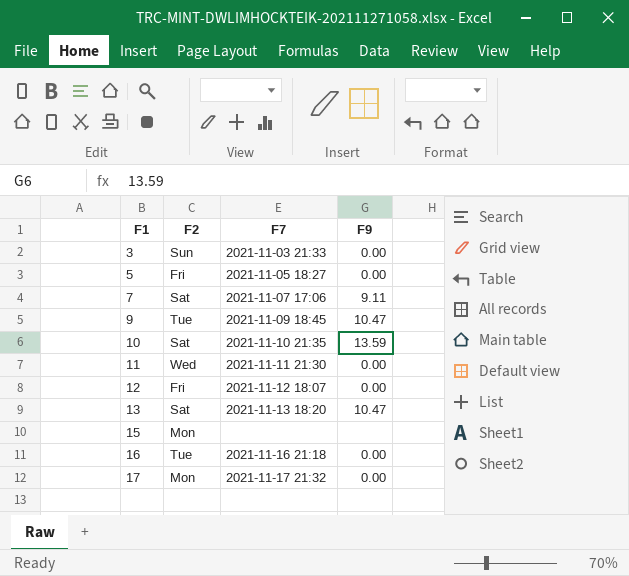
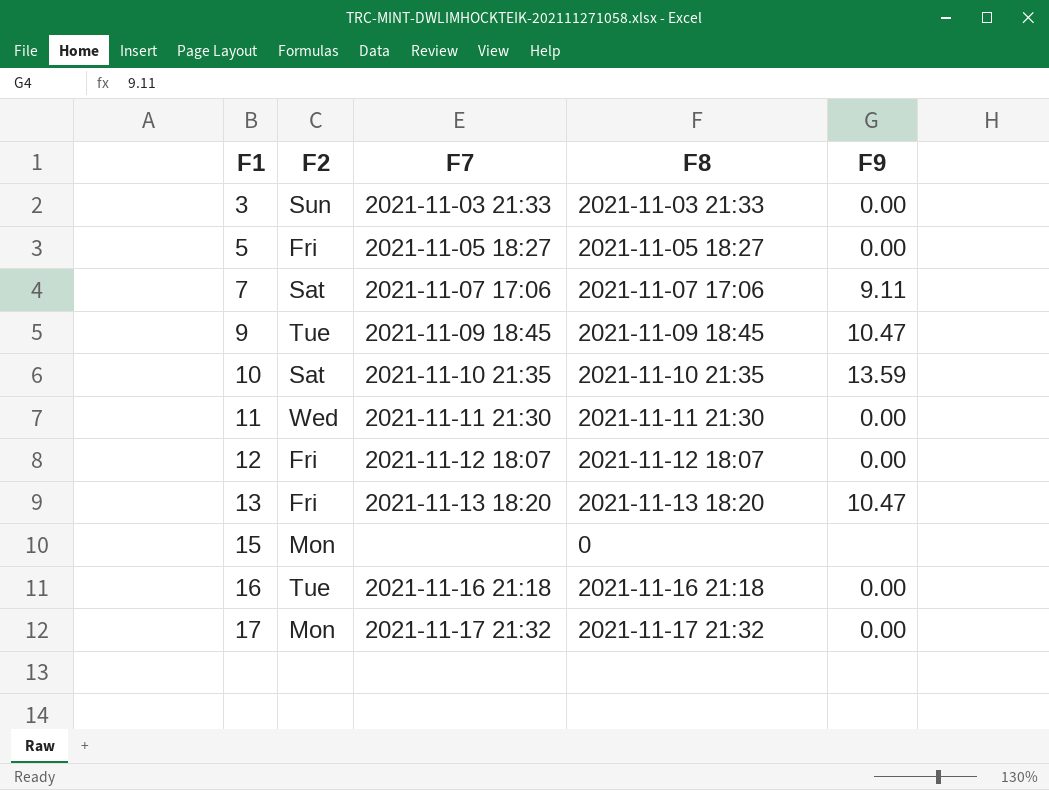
column F8 | position: none -> 4
13 | F2: Sat -> Fri

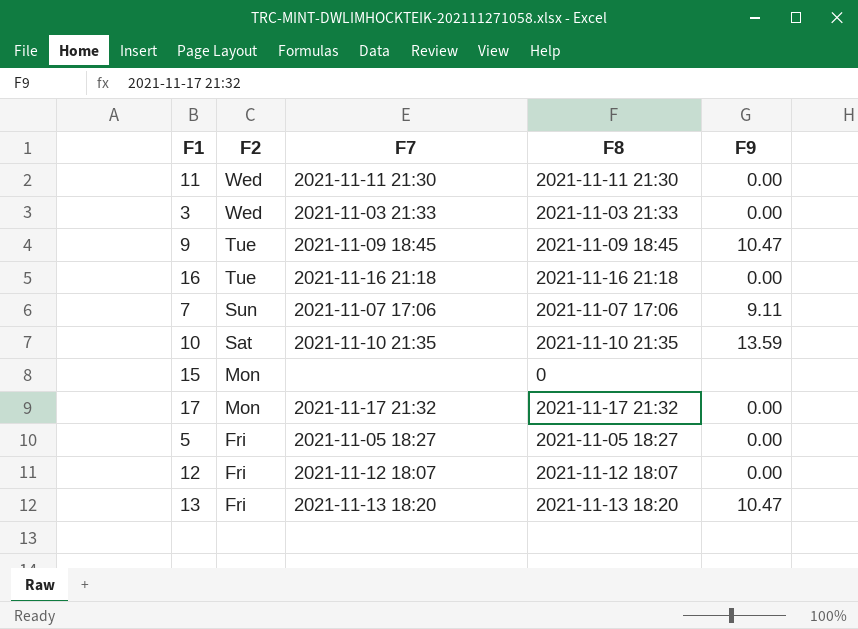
row order: F1 ascending -> F2 descending
3 | F2: Sun -> Wed
7 | F2: Sat -> Sun

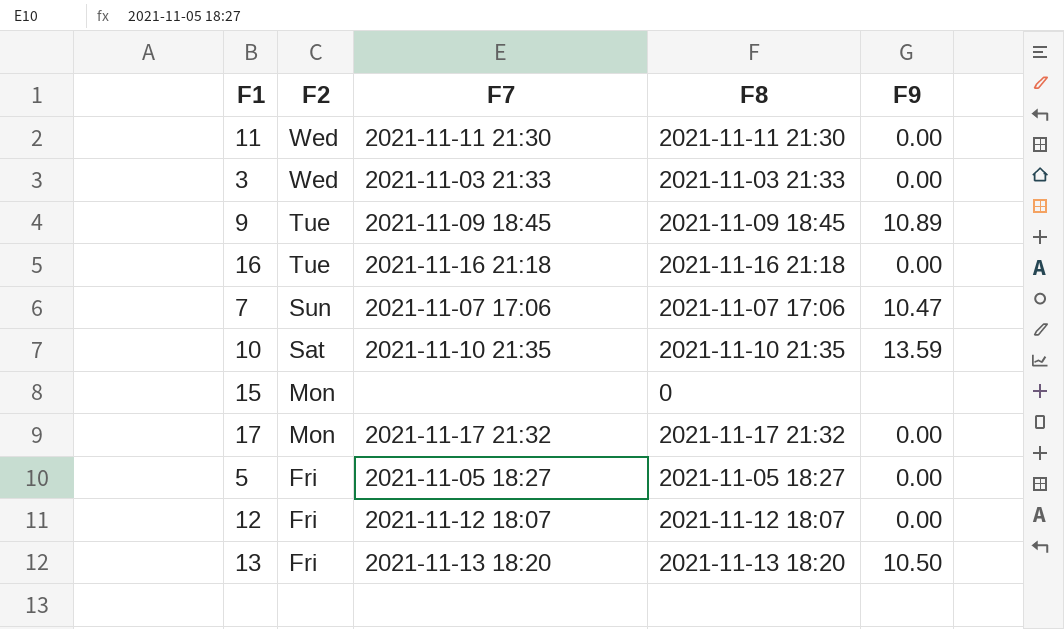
9 | F9: 10.47 -> 10.89
7 | F9: 9.11 -> 10.47
13 | F9: 10.47 -> 10.50

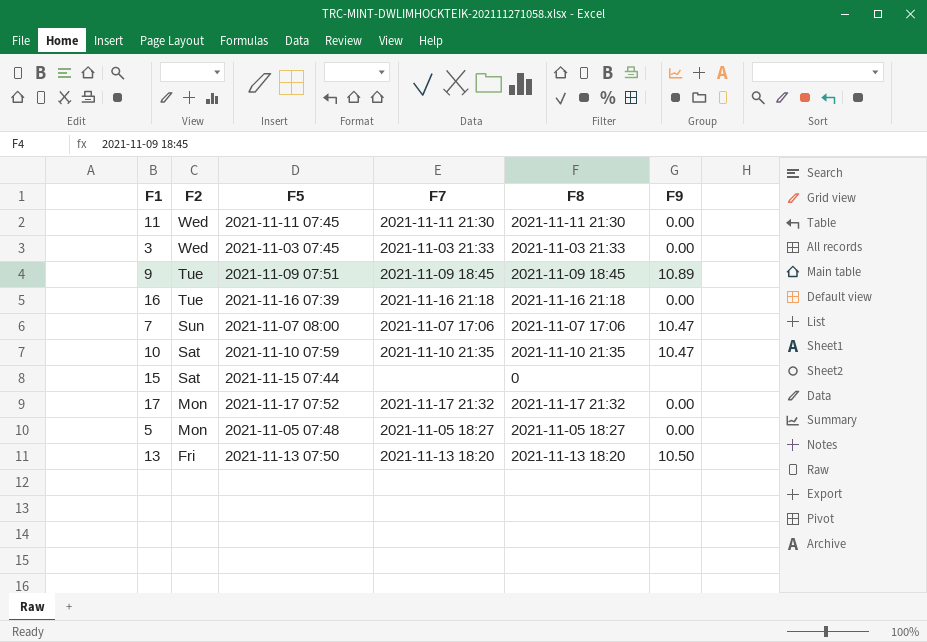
column F5 | position: none -> 3
row 12: Fri | 2021-11-12 18:07 | 2021-11-12 18:07 | 0.00 -> none
10 | F9: 13.59 -> 10.47
15 | F2: Mon -> Sat
5 | F2: Fri -> Mon

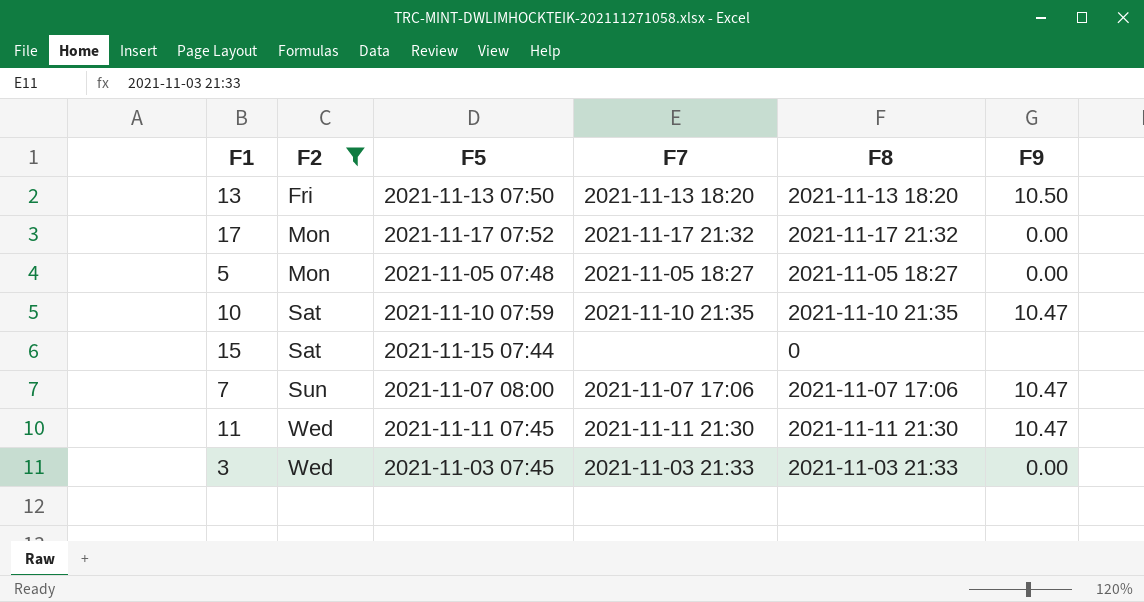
filter: none -> F2 != Tue
row order: F2 descending -> F2 ascending
11 | F9: 0.00 -> 10.47

